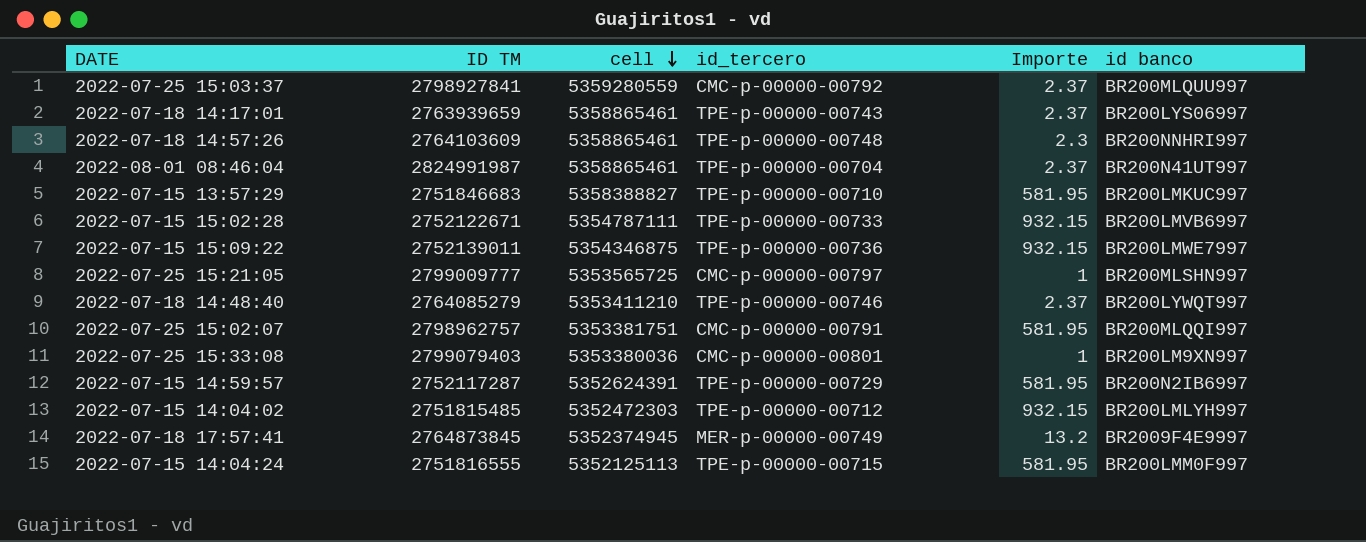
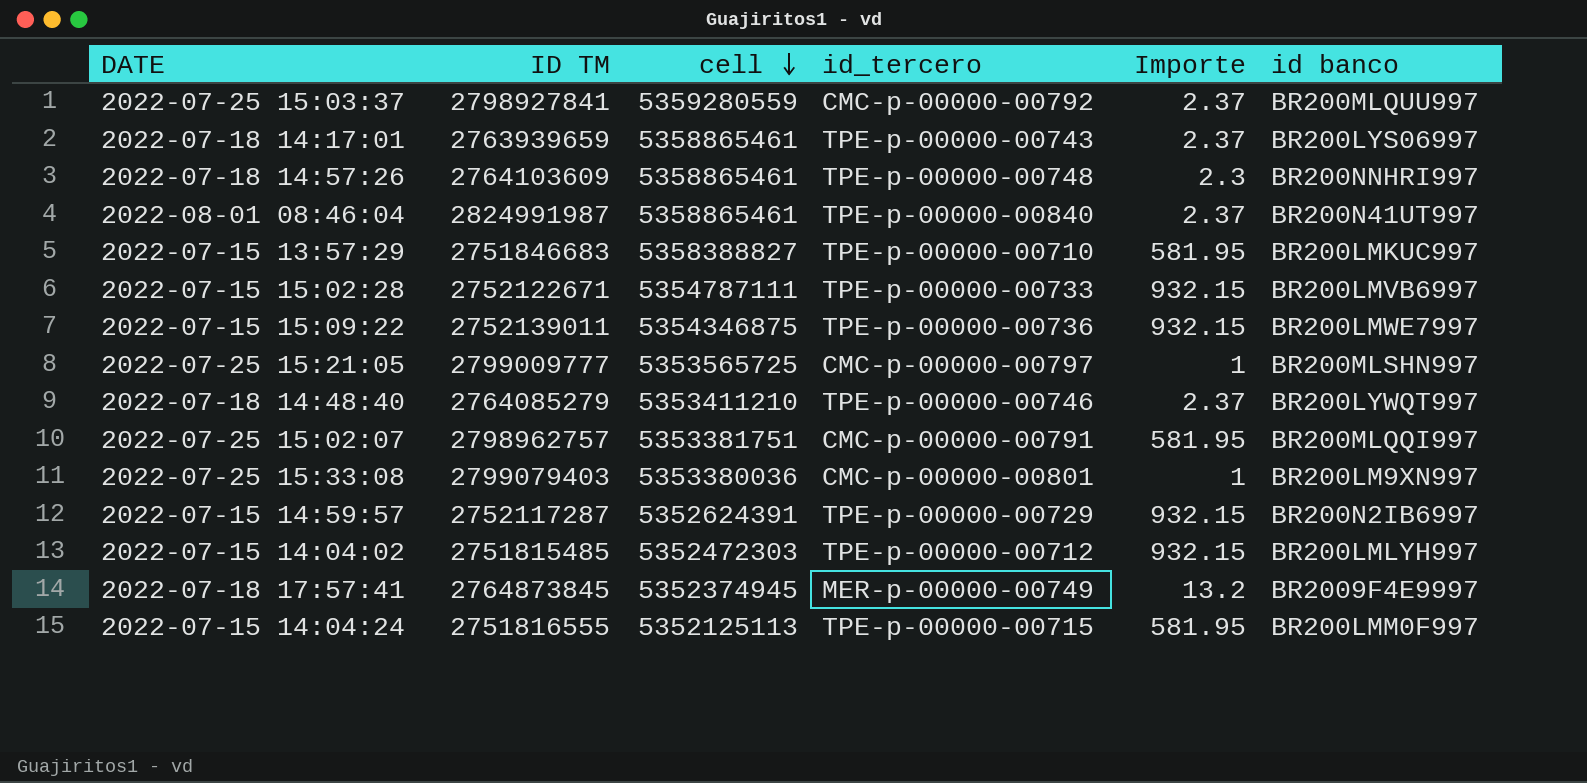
2022-08-01 08:46:04 | id_tercero: TPE-p-00000-00704 -> TPE-p-00000-00840
2022-07-15 14:59:57 | Importe: 581.95 -> 932.15

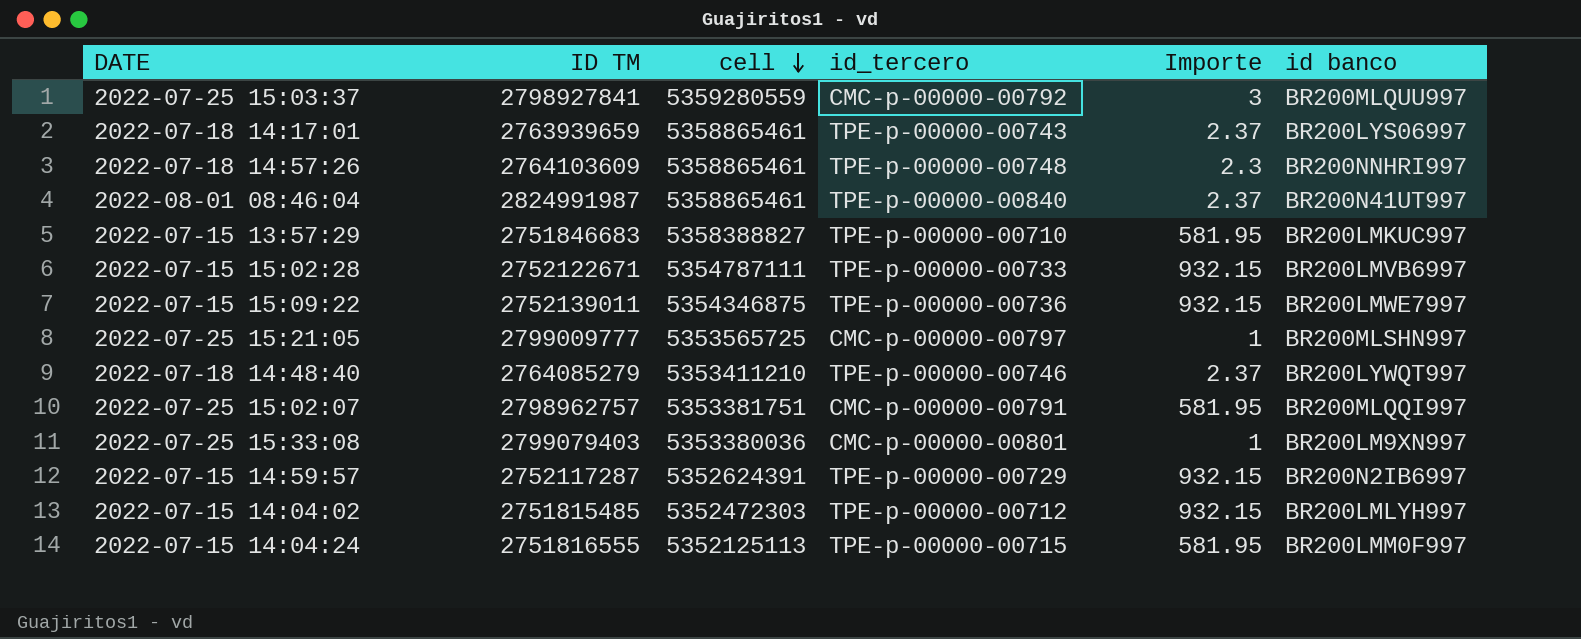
row 2022-07-18 17:57:41: 2764873845 | 5352374945 | MER-p-00000-00749 | 13.2 | BR2009F4E9997 -> none
2022-07-25 15:03:37 | Importe: 2.37 -> 3

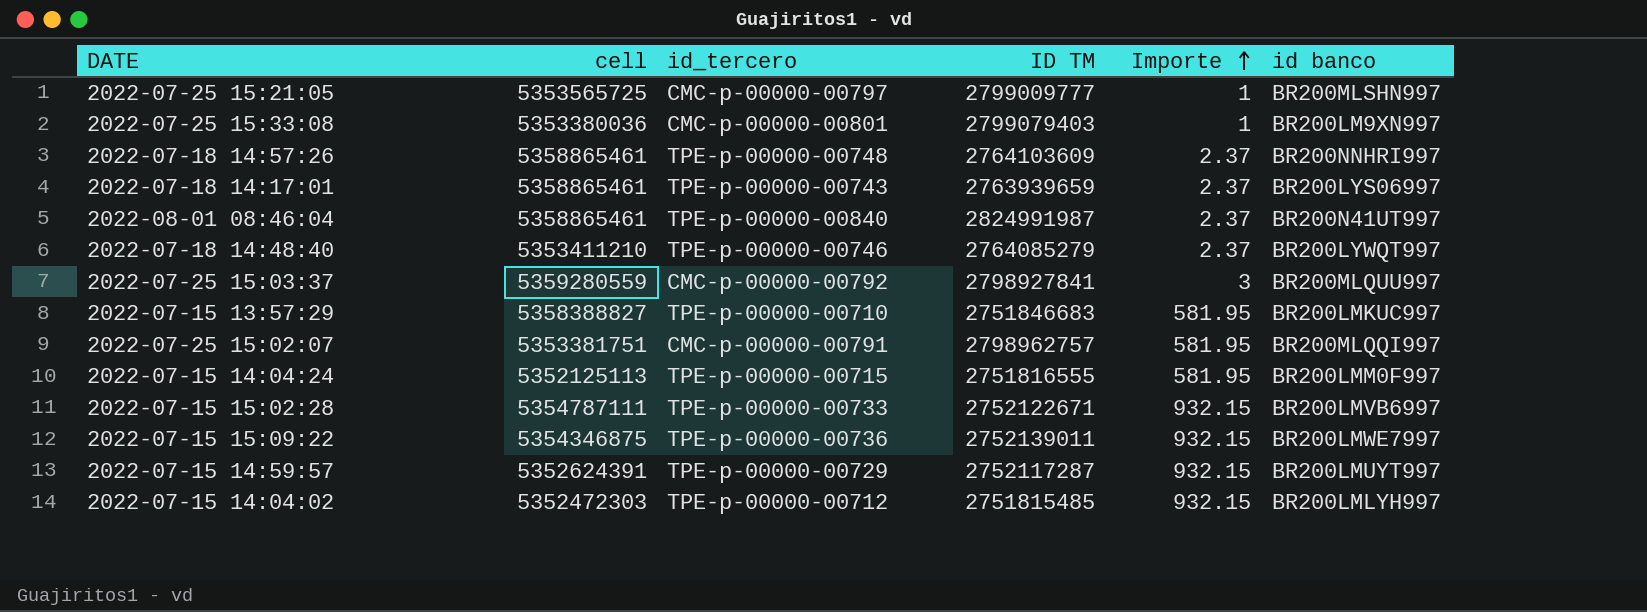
row order: cell descending -> Importe ascending
column ID TM | position: 2 -> 4
2022-07-18 14:57:26 | Importe: 2.3 -> 2.37
2022-07-15 14:59:57 | id banco: BR200N2IB6997 -> BR200LMUYT997

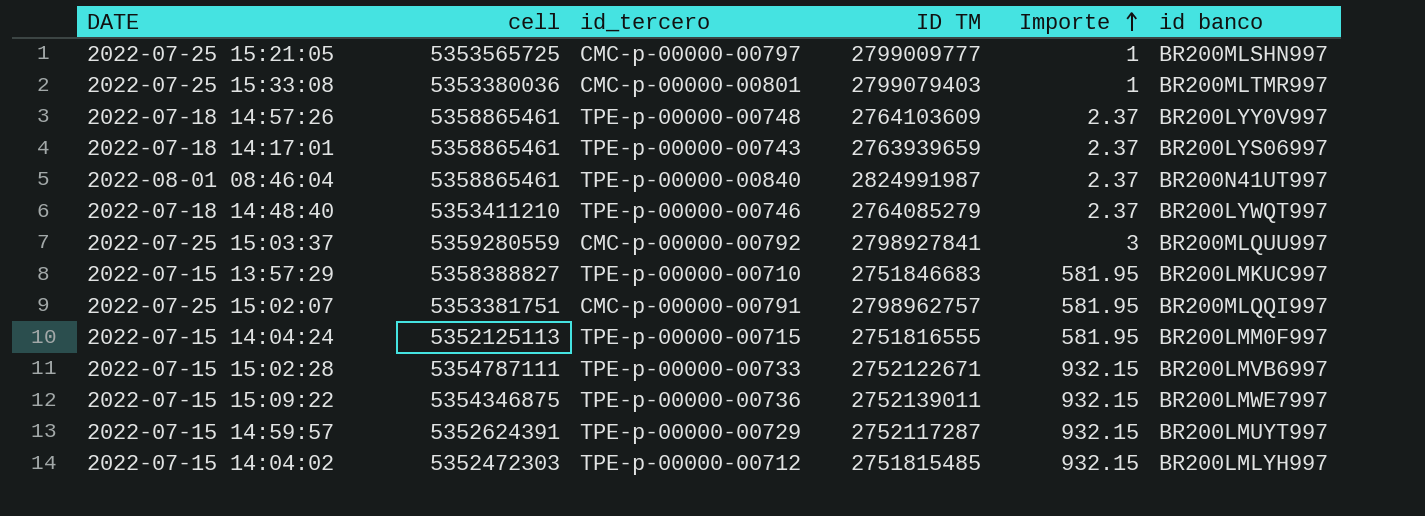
2022-07-25 15:33:08 | id banco: BR200LM9XN997 -> BR200MLTMR997
2022-07-18 14:57:26 | id banco: BR200NNHRI997 -> BR200LYY0V997

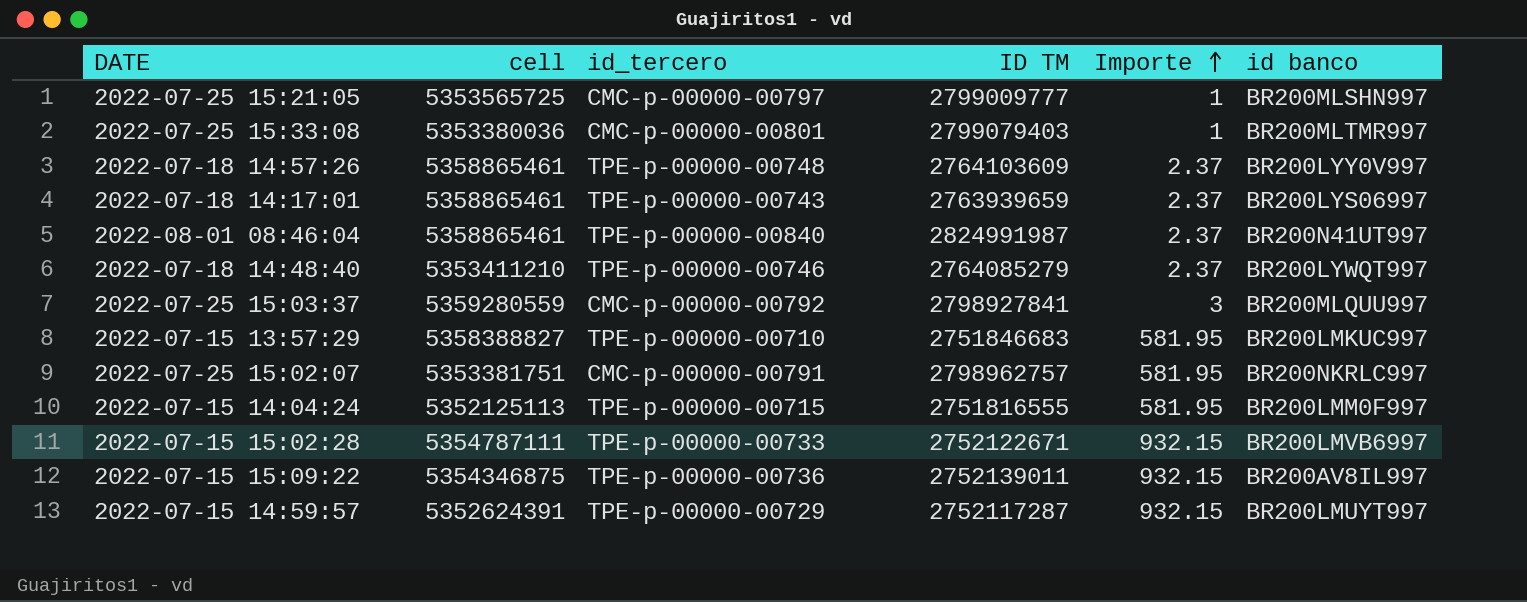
row 2022-07-15 14:04:02: 5352472303 | TPE-p-00000-00712 | 2751815485 | 932.15 | BR200LMLYH997 -> none
2022-07-25 15:02:07 | id banco: BR200MLQQI997 -> BR200NKRLC997
2022-07-15 15:09:22 | id banco: BR200LMWE7997 -> BR200AV8IL997

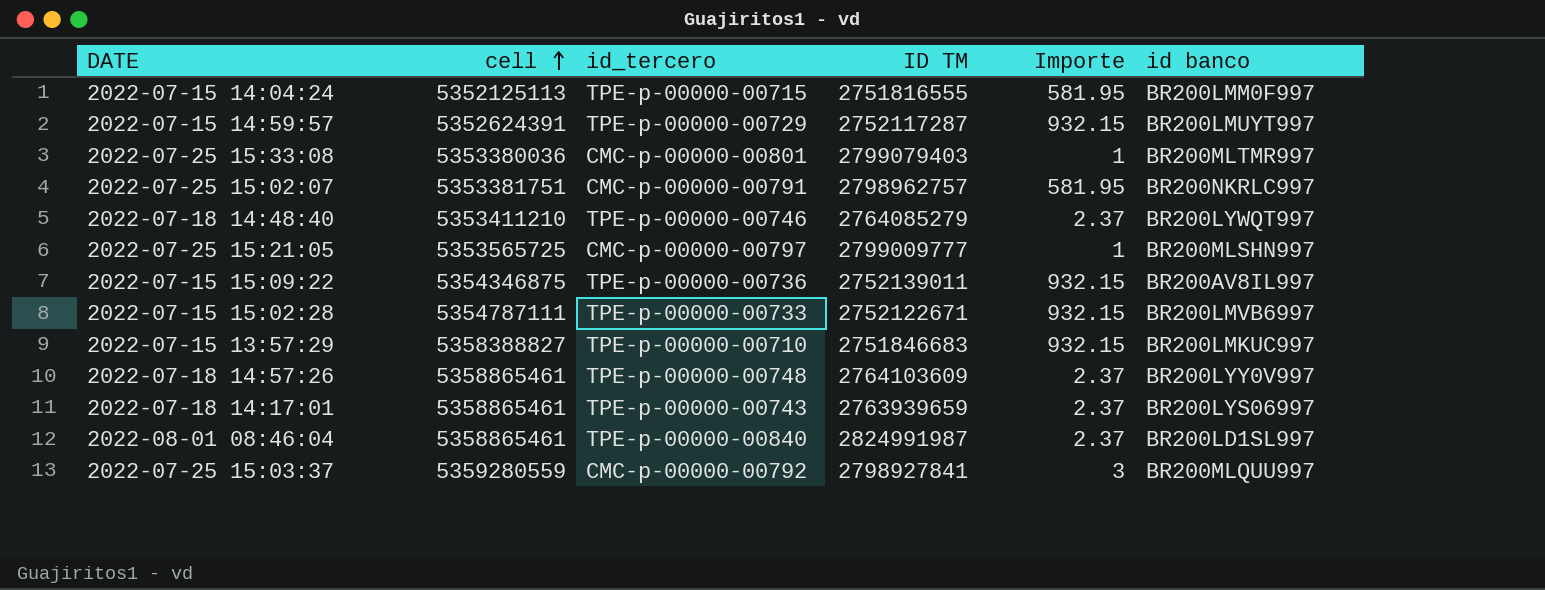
row order: Importe ascending -> cell ascending
2022-07-15 13:57:29 | Importe: 581.95 -> 932.15
2022-08-01 08:46:04 | id banco: BR200N41UT997 -> BR200LD1SL997

